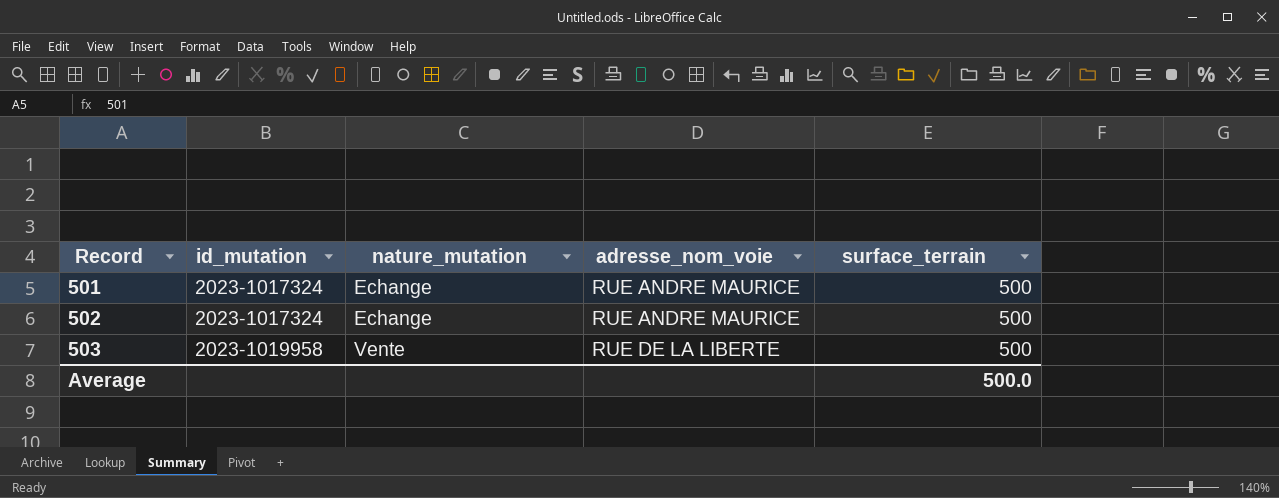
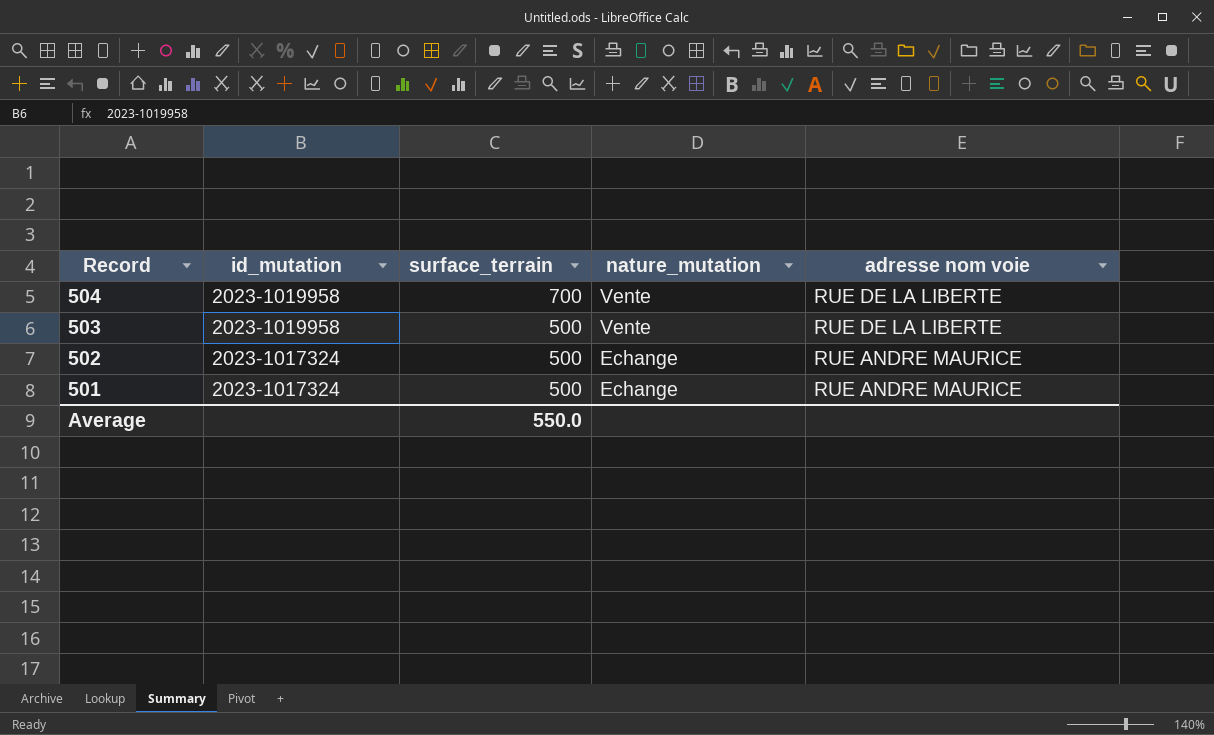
row order: Record ascending -> Record descending
column surface_terrain | position: 5 -> 3
column name: adresse_nom_voie -> adresse nom voie
row 504: none -> 2023-1019958 | 700 | Vente | RUE DE LA LIBERTE
Average | surface_terrain: 500.0 -> 550.0

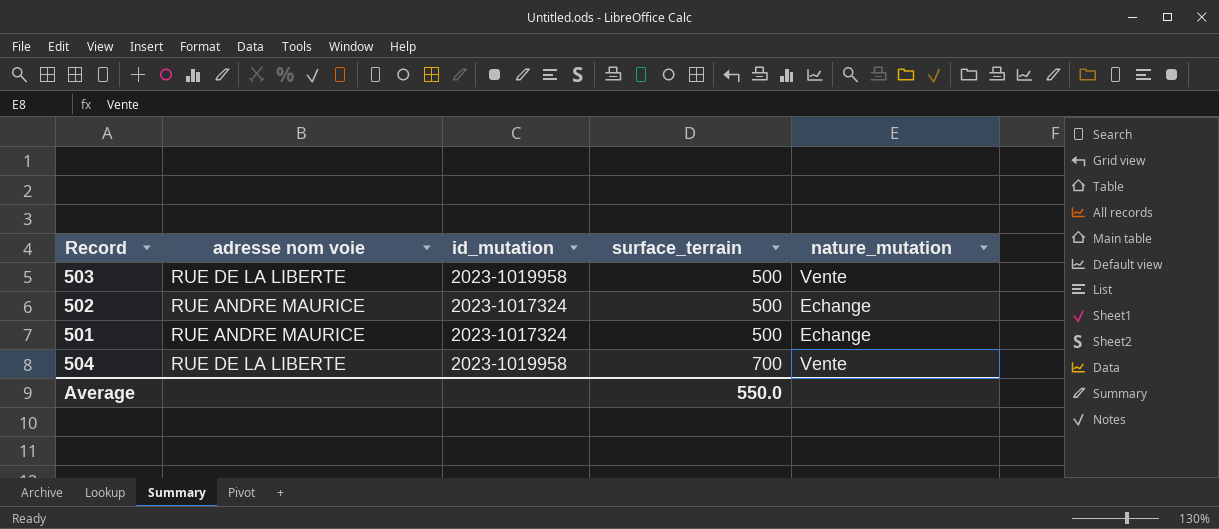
row order: Record descending -> surface_terrain ascending
column adresse nom voie | position: 5 -> 2

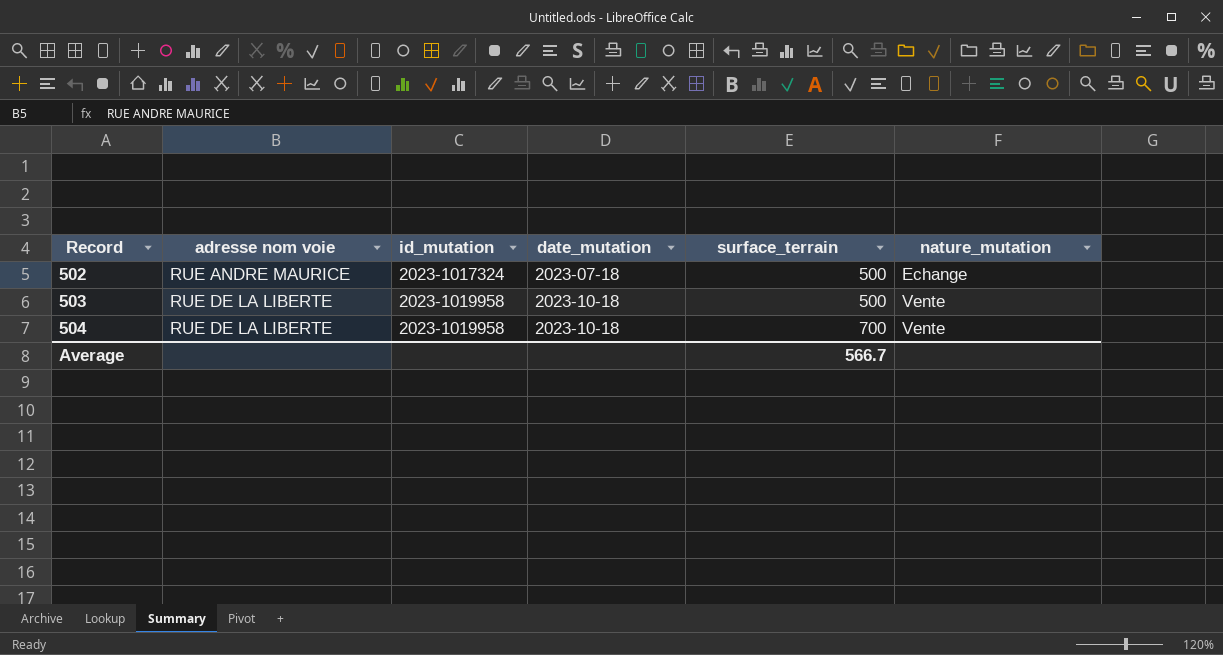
row order: surface_terrain ascending -> Record ascending
column date_mutation | position: none -> 4
row 501: RUE ANDRE MAURICE | 2023-1017324 | 500 | Echange -> none
Average | surface_terrain: 550.0 -> 566.7

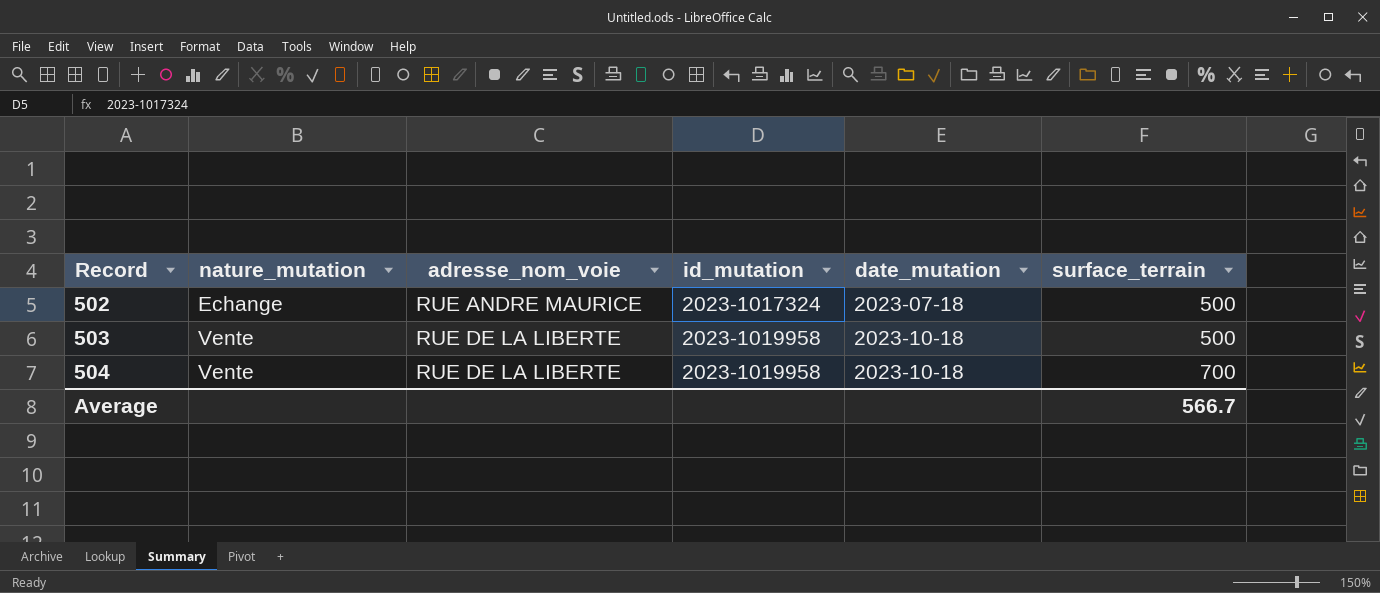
column nature_mutation | position: 6 -> 2
column name: adresse nom voie -> adresse_nom_voie

